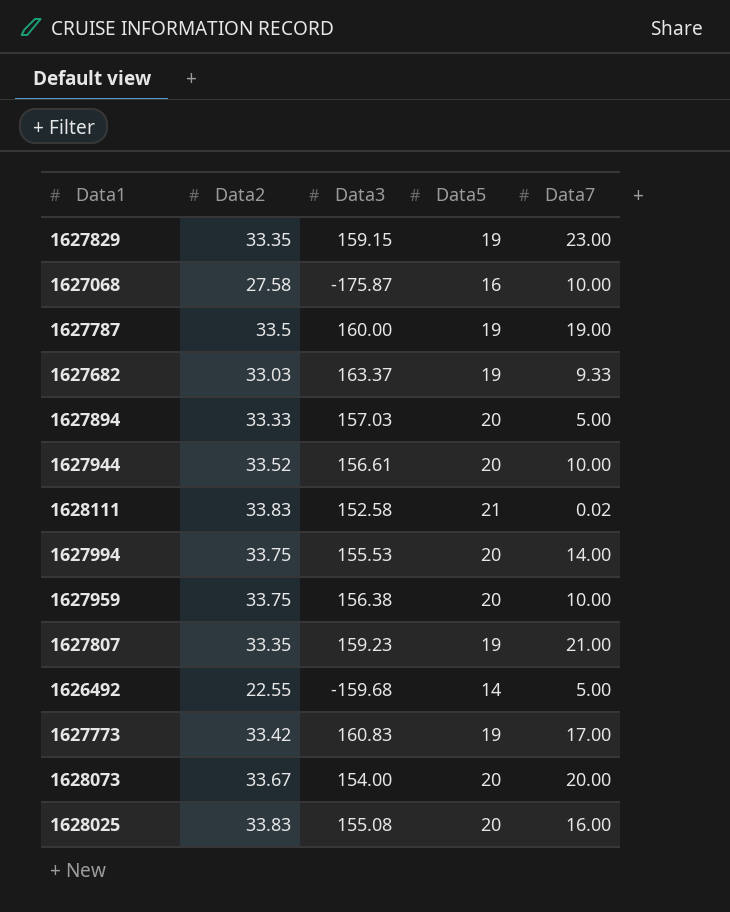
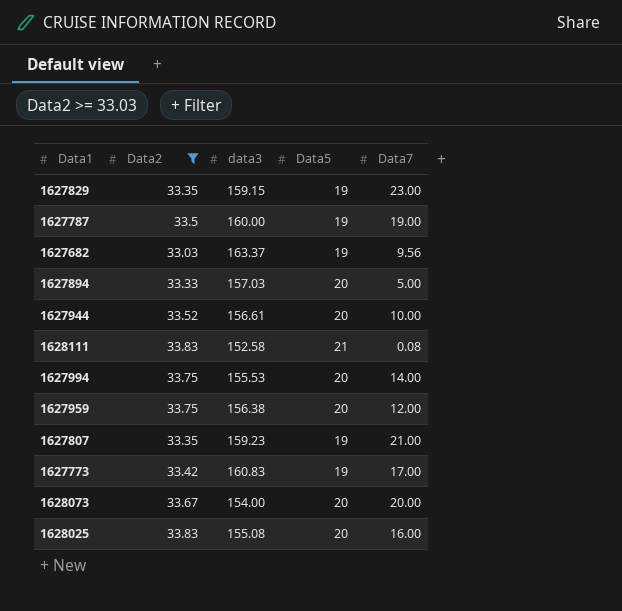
filter: none -> Data2 >= 33.03
column name: Data3 -> data3
1627682 | Data7: 9.33 -> 9.56
1628111 | Data7: 0.02 -> 0.08
1627959 | Data7: 10.00 -> 12.00

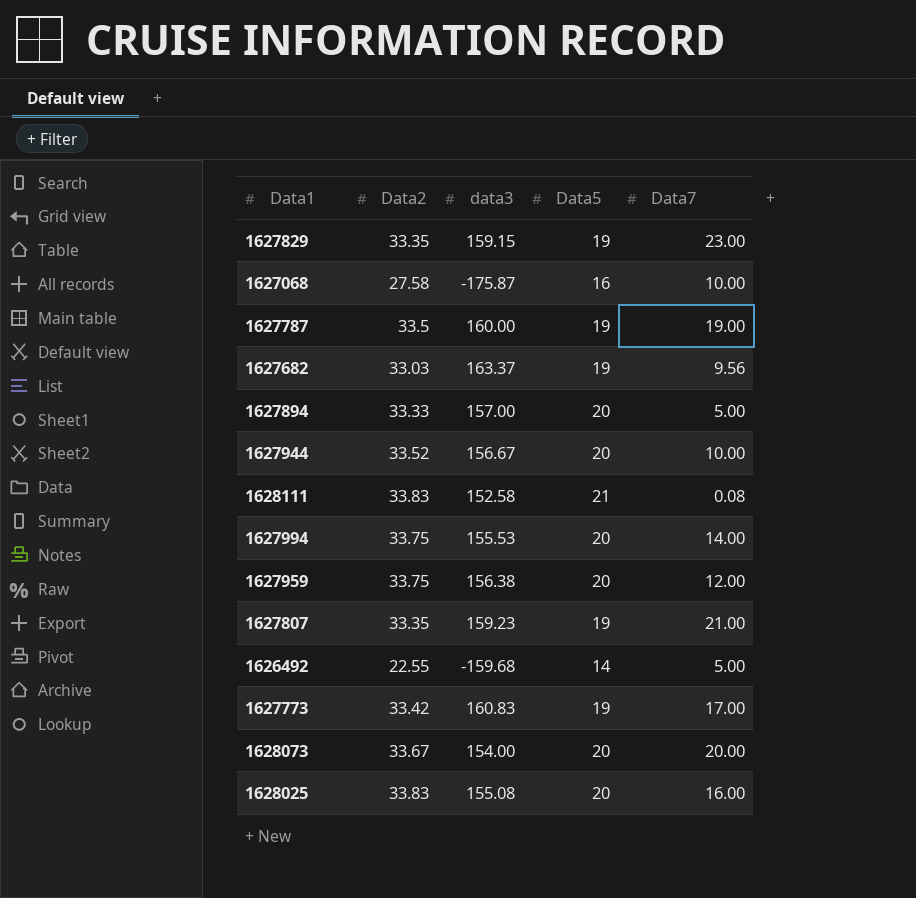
filter: Data2 >= 33.03 -> none
1627894 | data3: 157.03 -> 157.00
1627944 | data3: 156.61 -> 156.67

